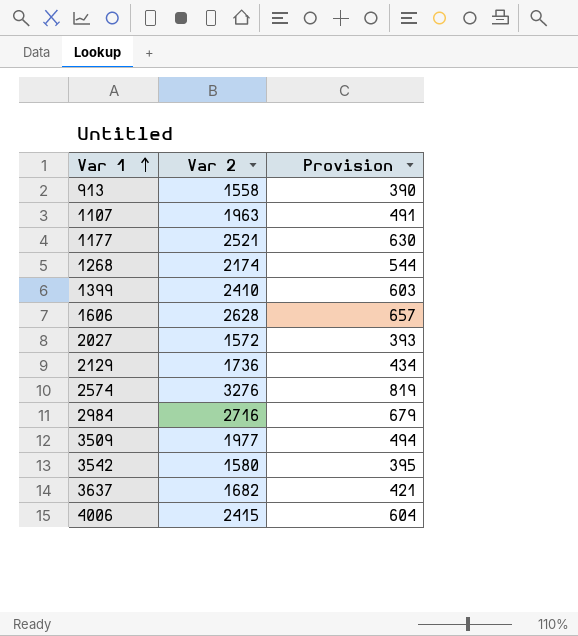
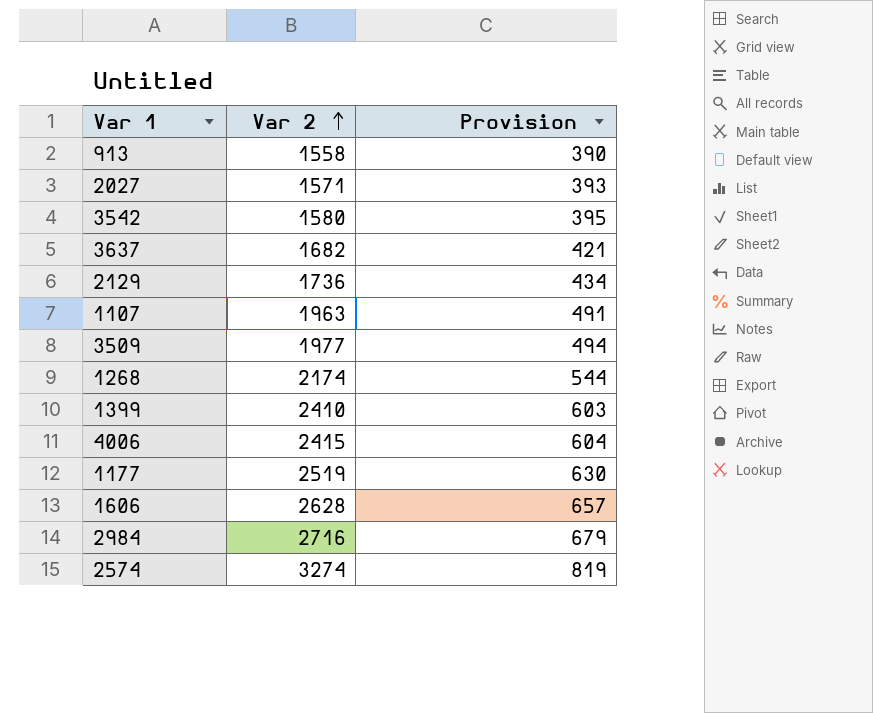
row order: Var 1 ascending -> Var 2 ascending
2027 | Var 2: 1572 -> 1571
1177 | Var 2: 2521 -> 2519
2574 | Var 2: 3276 -> 3274

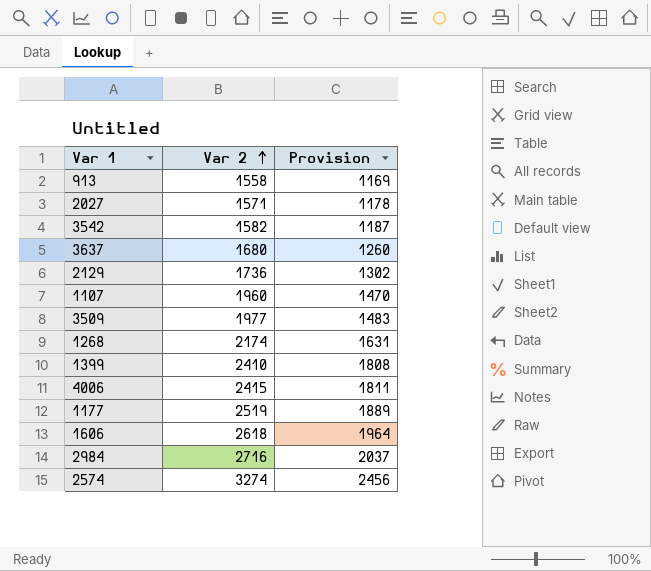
column Provision | formula: [Var 2] * 0.25 -> [Var 2] * 0.75
3542 | Var 2: 1580 -> 1582
3637 | Var 2: 1682 -> 1680
1107 | Var 2: 1963 -> 1960
1606 | Var 2: 2628 -> 2618

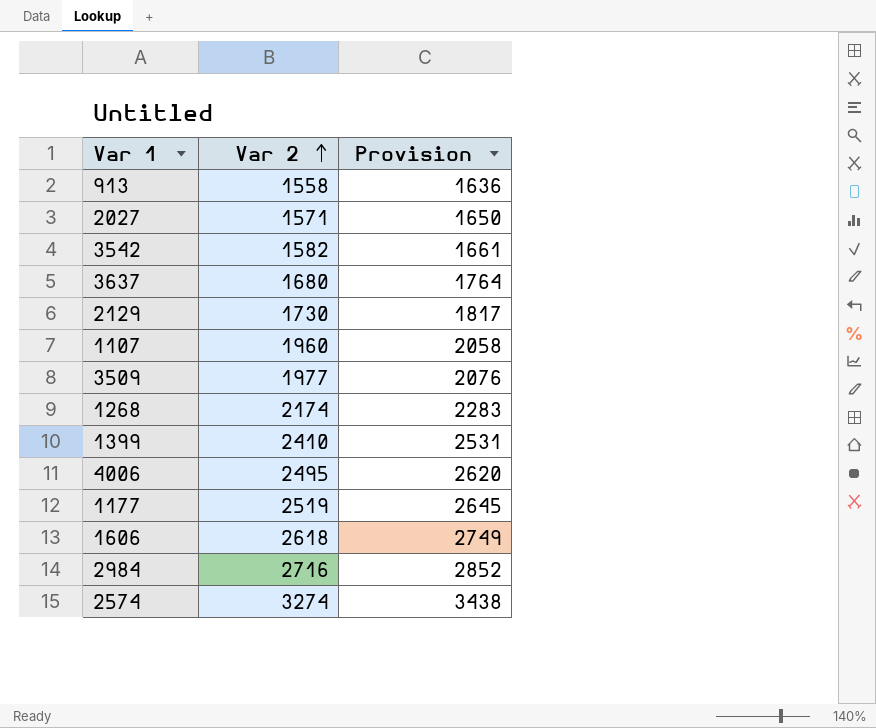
column Provision | formula: [Var 2] * 0.75 -> [Var 2] * 1.05
2129 | Var 2: 1736 -> 1730
4006 | Var 2: 2415 -> 2495

